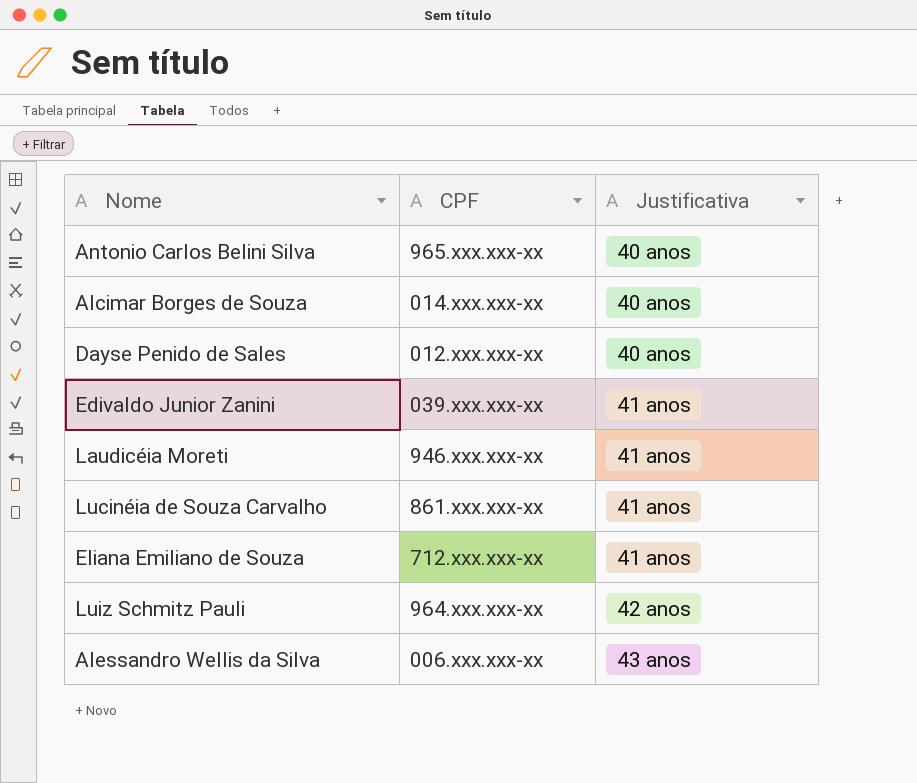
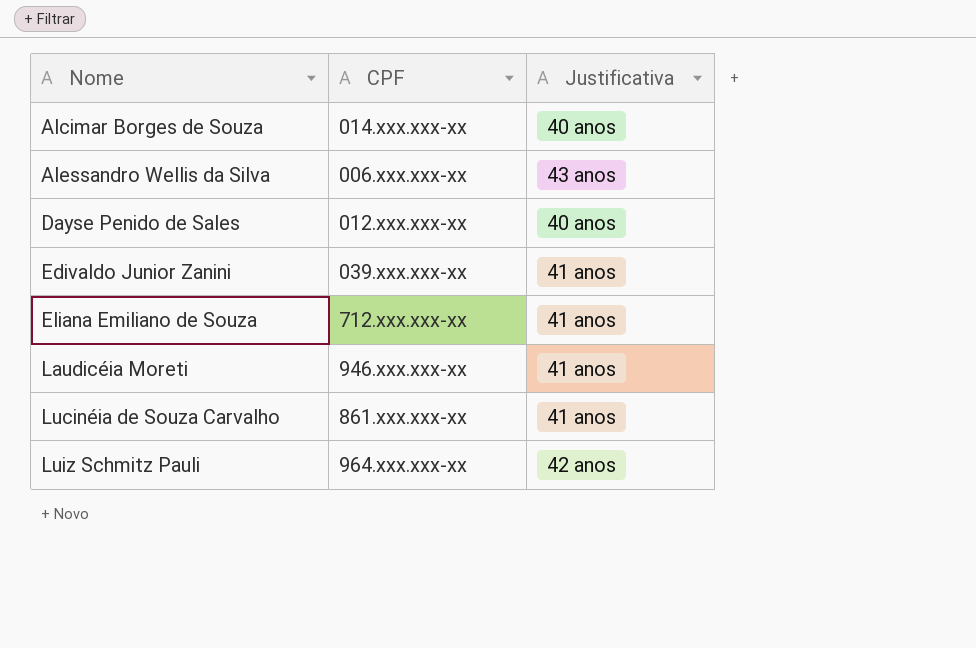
row order: Justificativa ascending -> Nome ascending
row Antonio Carlos Belini Silva: 965.xxx.xxx-xx | 40 anos -> none

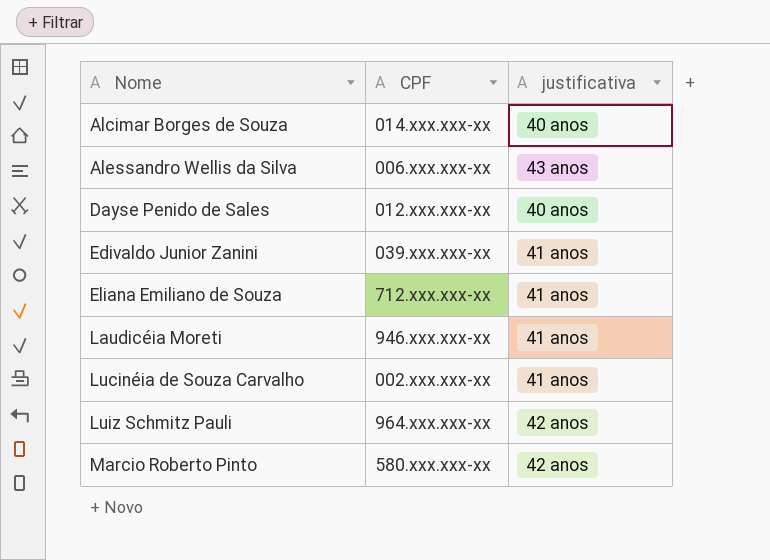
column name: Justificativa -> justificativa
Lucinéia de Souza Carvalho | CPF: 861.xxx.xxx-xx -> 002.xxx.xxx-xx
row Marcio Roberto Pinto: none -> 580.xxx.xxx-xx | 42 anos

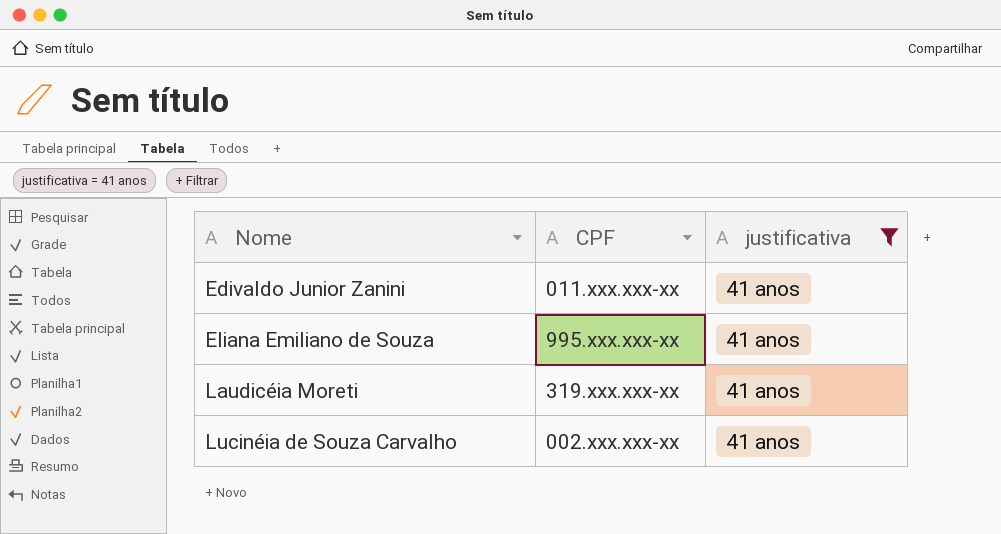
filter: none -> justificativa = 41 anos
Edivaldo Junior Zanini | CPF: 039.xxx.xxx-xx -> 011.xxx.xxx-xx
Eliana Emiliano de Souza | CPF: 712.xxx.xxx-xx -> 995.xxx.xxx-xx
Laudicéia Moreti | CPF: 946.xxx.xxx-xx -> 319.xxx.xxx-xx

